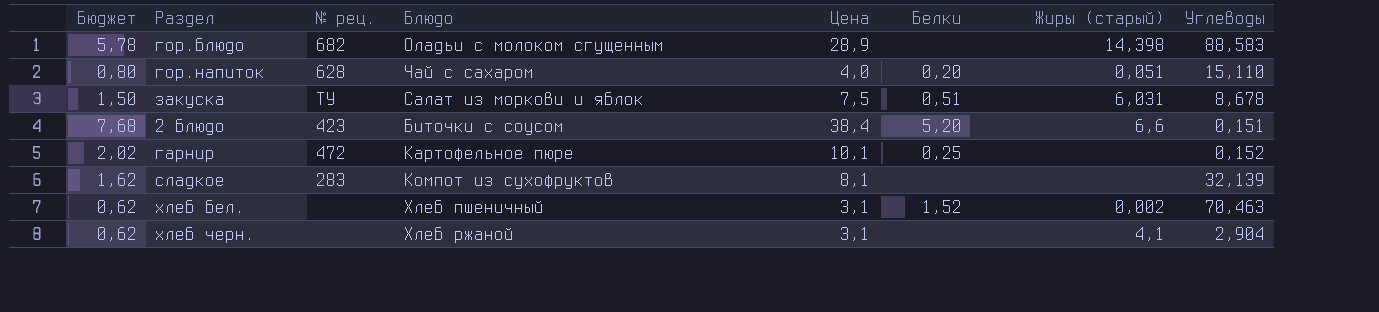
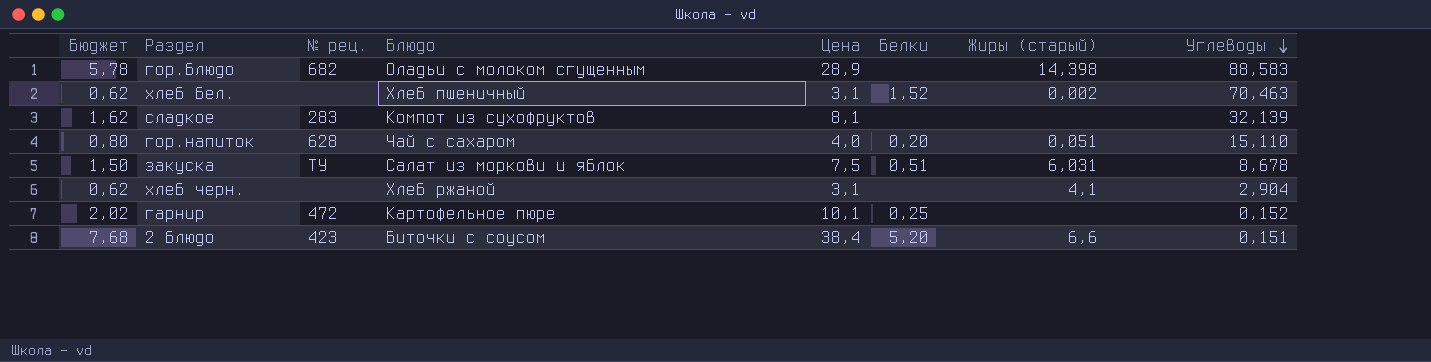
row order: none -> Углеводы descending

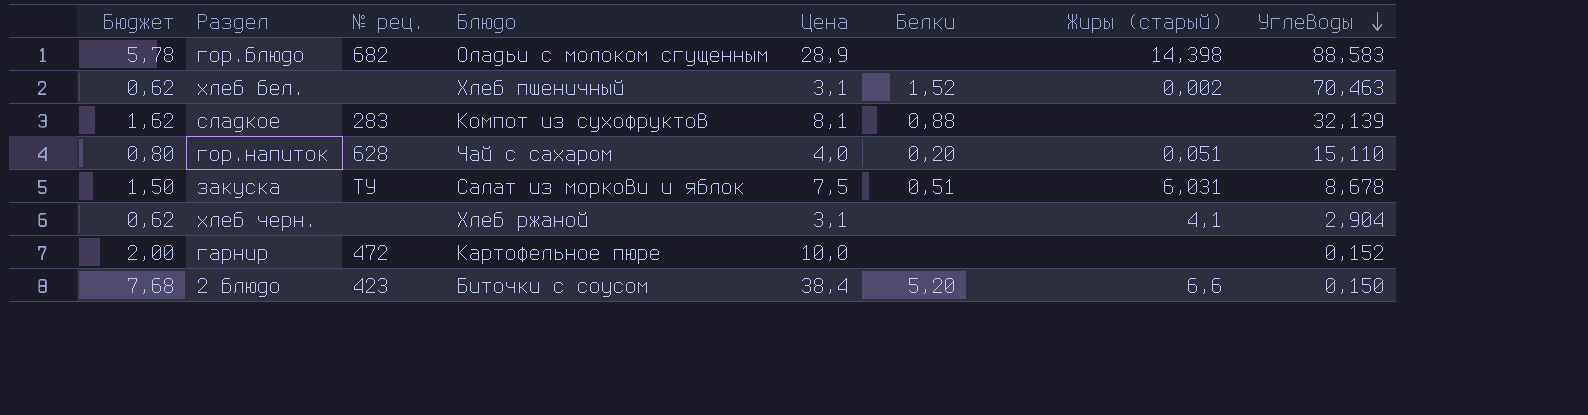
сладкое | Белки: none -> 0,88
гарнир | Бюджет: 2,02 -> 2,00
гарнир | Цена: 10,1 -> 10,0
гарнир | Белки: 0,25 -> none
2 блюдо | Углеводы: 0,151 -> 0,150

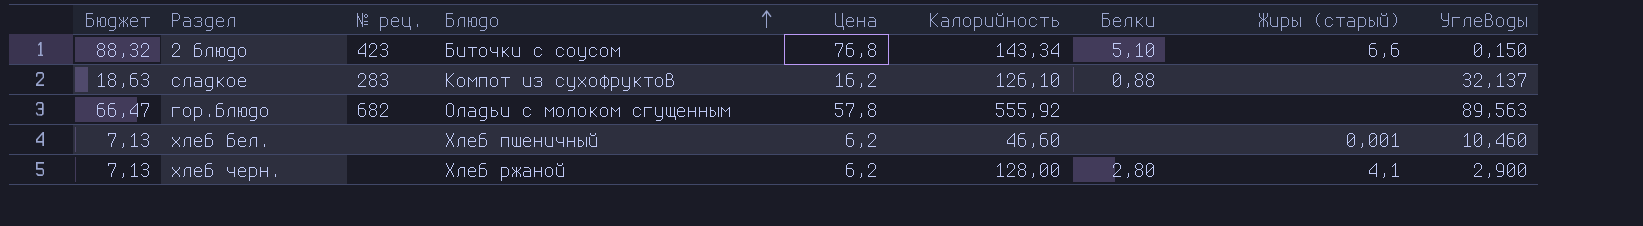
row order: Углеводы descending -> Блюдо ascending
column Бюджет | formula: [Цена] * 0,2 -> [Цена] * 1,15
column Калорийность | position: none -> 6
row гор.напиток: 0,80 | 628 | Чай с сахаром | 4,0 | 0,20 | 0,051 | 15,110 -> none
row закуска: 1,50 | ТУ | Салат из моркови и яблок | 7,5 | 0,51 | 6,031 | 8,678 -> none
row гарнир: 2,00 | 472 | Картофельное пюре | 10,0 | none | none | 0,152 -> none
2 блюдо | Цена: 38,4 -> 76,8
2 блюдо | Белки: 5,20 -> 5,10
сладкое | Цена: 8,1 -> 16,2
сладкое | Углеводы: 32,139 -> 32,137
гор.блюдо | Цена: 28,9 -> 57,8
гор.блюдо | Жиры (старый): 14,398 -> none
гор.блюдо | Углеводы: 88,583 -> 89,563
хлеб бел. | Цена: 3,1 -> 6,2
хлеб бел. | Белки: 1,52 -> none
хлеб бел. | Жиры (старый): 0,002 -> 0,001
хлеб бел. | Углеводы: 70,463 -> 10,460
хлеб черн. | Цена: 3,1 -> 6,2
хлеб черн. | Белки: none -> 2,80
хлеб черн. | Углеводы: 2,904 -> 2,900

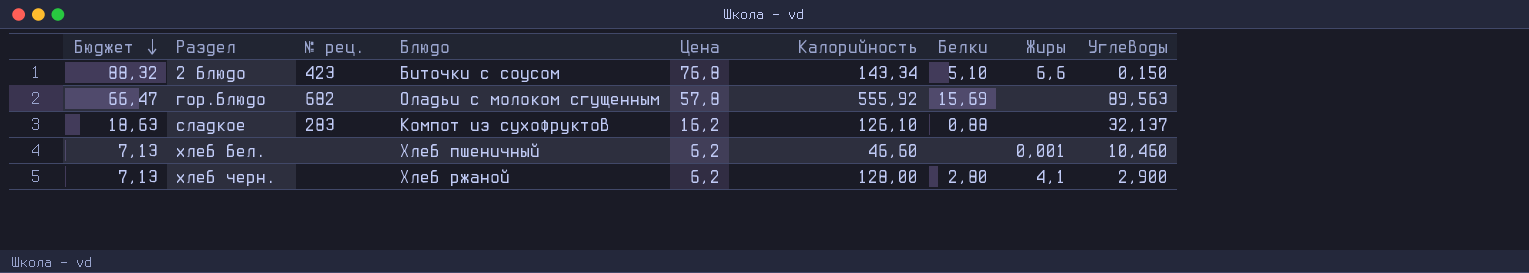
row order: Блюдо ascending -> Бюджет descending
column name: Жиры (старый) -> Жиры
гор.блюдо | Белки: none -> 15,69

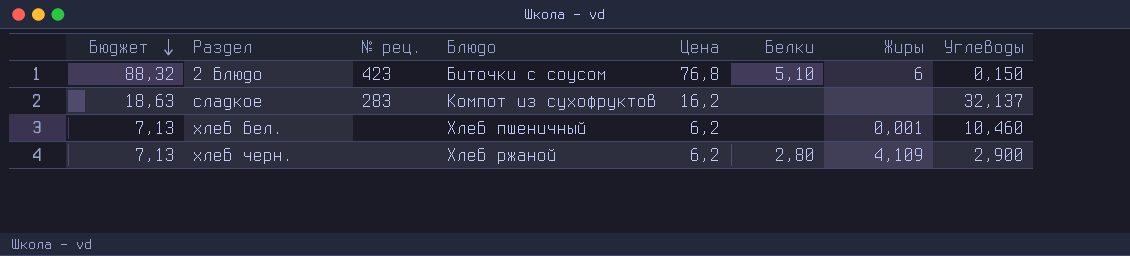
column Калорийность | position: 6 -> none
row гор.блюдо: 66,47 | 682 | Оладьи с молоком сгущенным | 57,8 | 555,92 | 15,69 | none | 89,563 -> none
2 блюдо | Жиры: 6,6 -> 6
сладкое | Белки: 0,88 -> none
хлеб черн. | Жиры: 4,1 -> 4,109

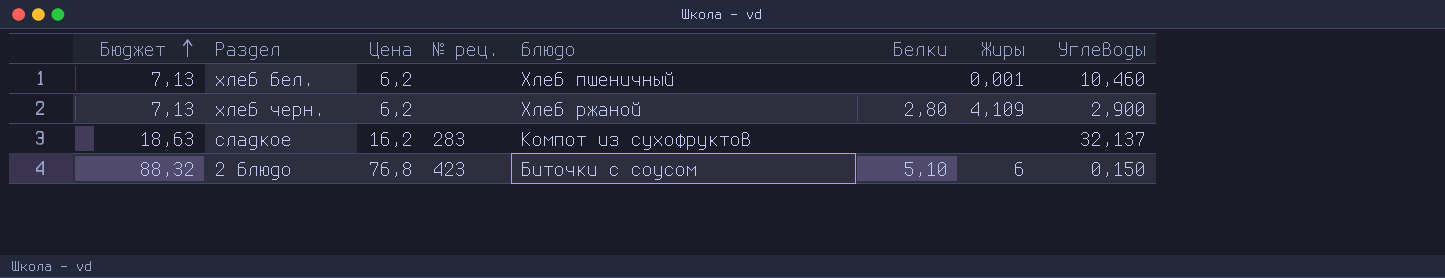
row order: Бюджет descending -> Бюджет ascending
column Цена | position: 5 -> 3
column name: Блюдо -> блюдо

